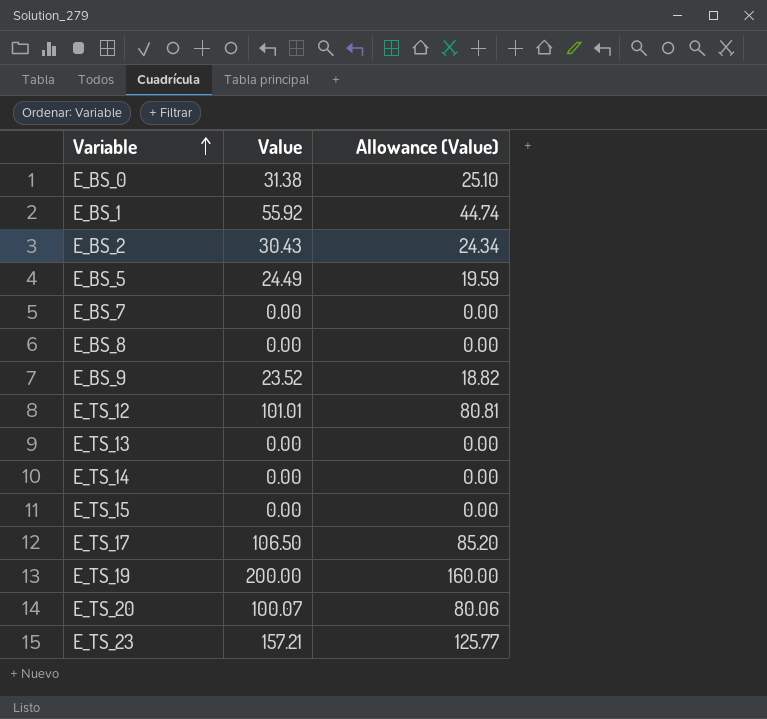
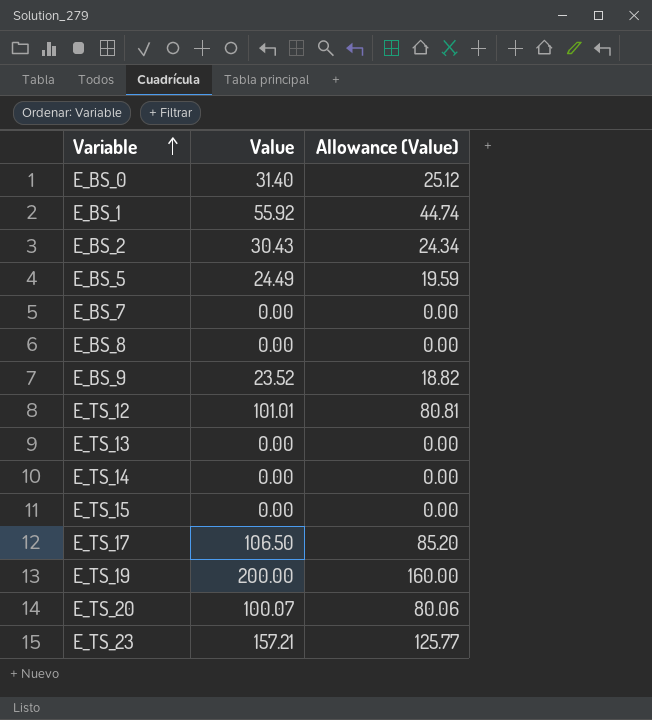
E_BS_0 | Value: 31.38 -> 31.40
E_BS_0 | Allowance (Value): 25.10 -> 25.12

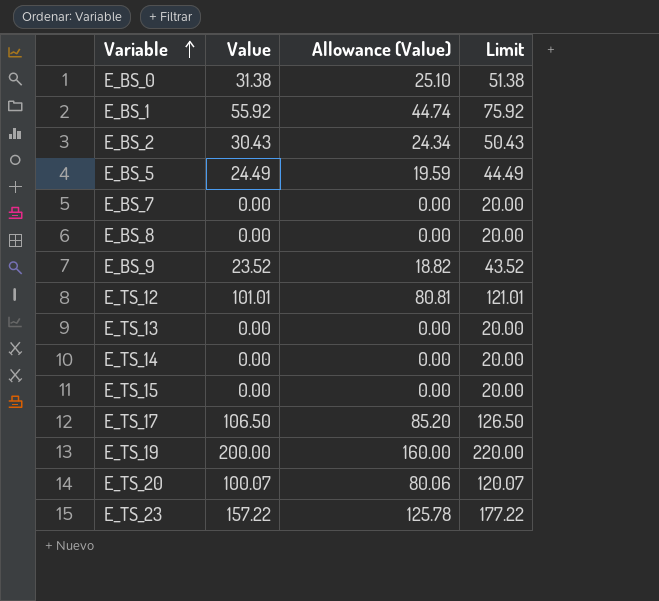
column Limit | formula: none -> [Value] + 20
E_BS_0 | Value: 31.40 -> 31.38
E_BS_0 | Allowance (Value): 25.12 -> 25.10
E_TS_23 | Value: 157.21 -> 157.22
E_TS_23 | Allowance (Value): 125.77 -> 125.78

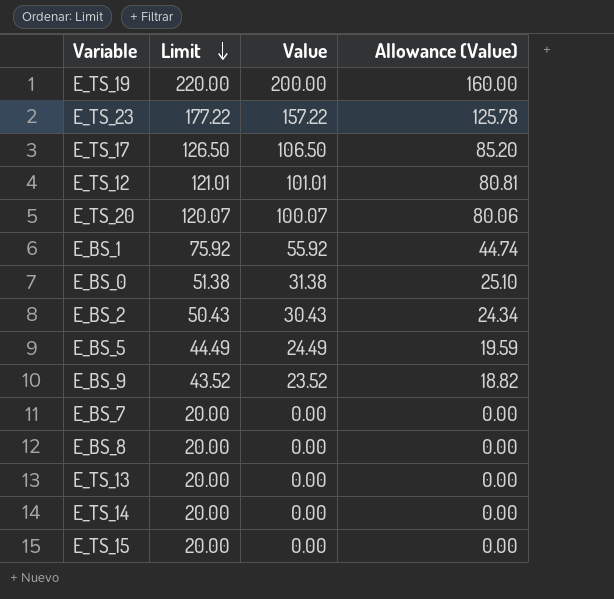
row order: Variable ascending -> Limit descending
column Limit | position: 4 -> 2

